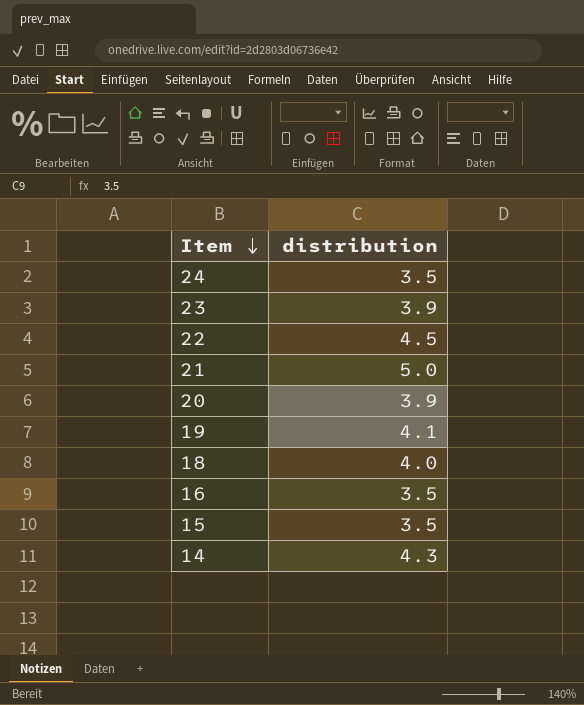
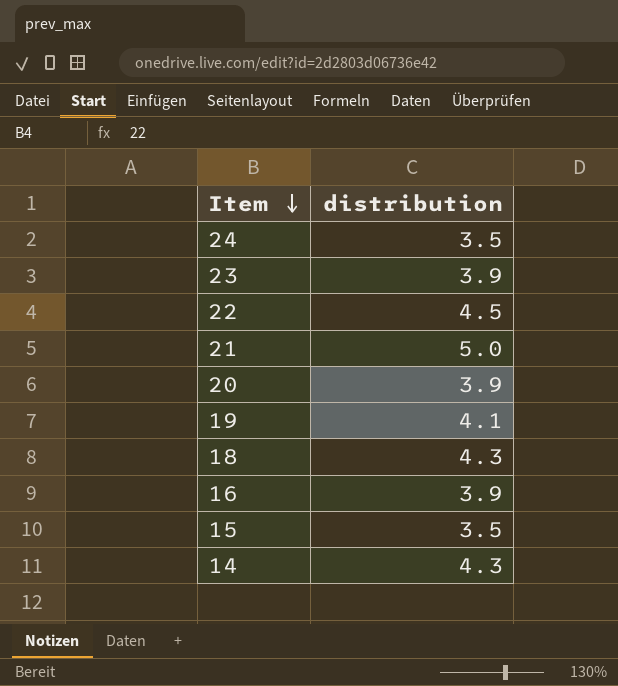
18 | distribution: 4.0 -> 4.3
16 | distribution: 3.5 -> 3.9

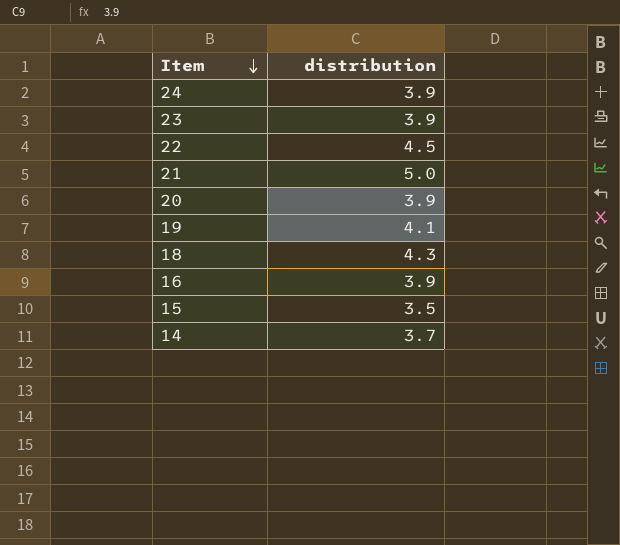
24 | distribution: 3.5 -> 3.9
14 | distribution: 4.3 -> 3.7

